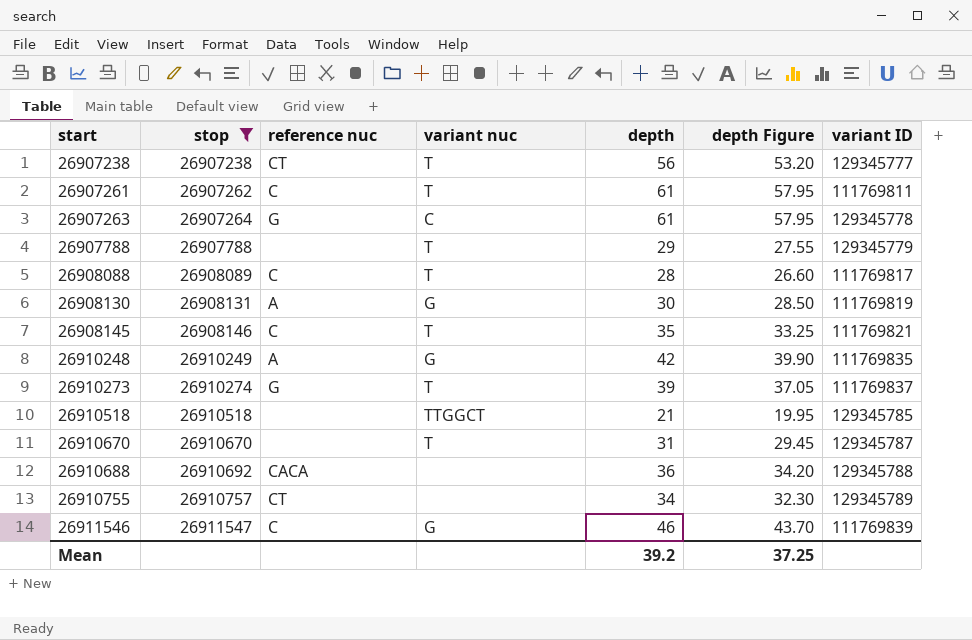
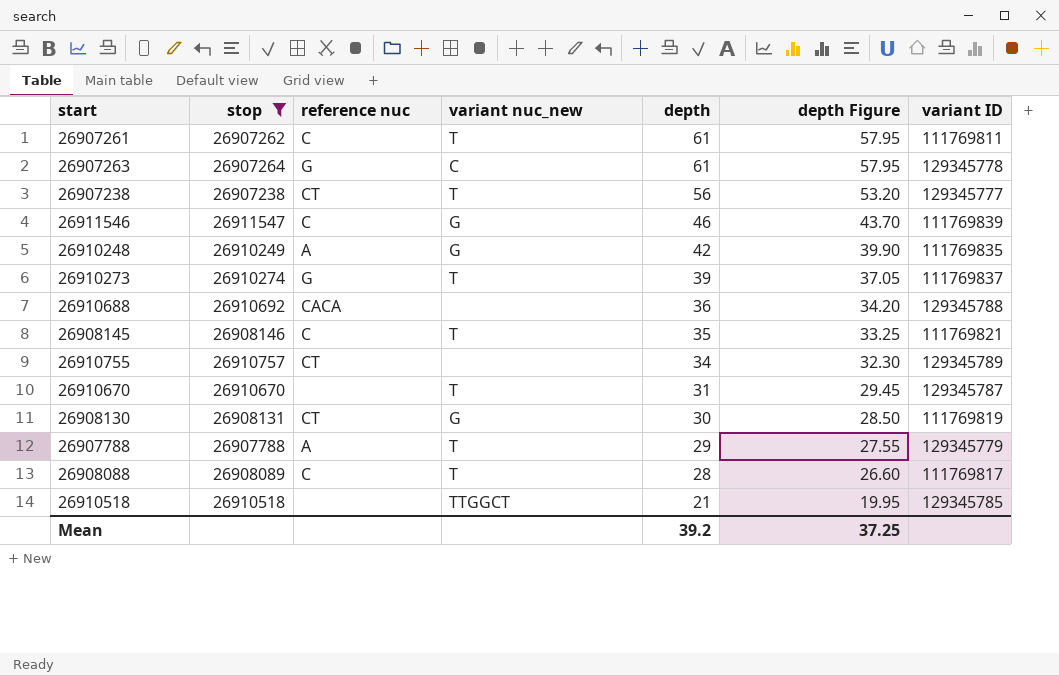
row order: start ascending -> depth descending
column name: variant nuc -> variant nuc_new
26908130 | reference nuc: A -> CT
26907788 | reference nuc: none -> A

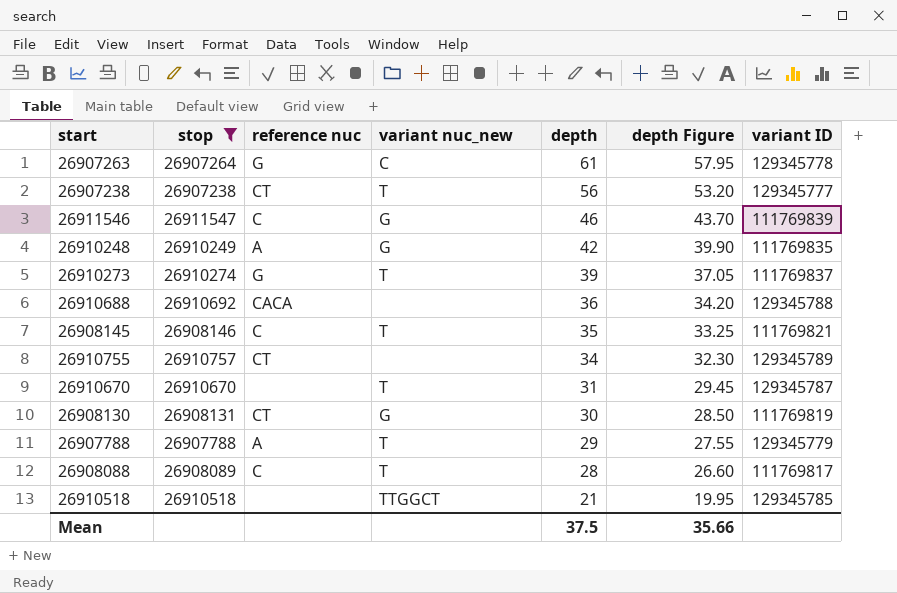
row 26907261: 26907262 | C | T | 61 | 57.95 | 111769811 -> none
Mean | depth: 39.2 -> 37.5
Mean | depth Figure: 37.25 -> 35.66

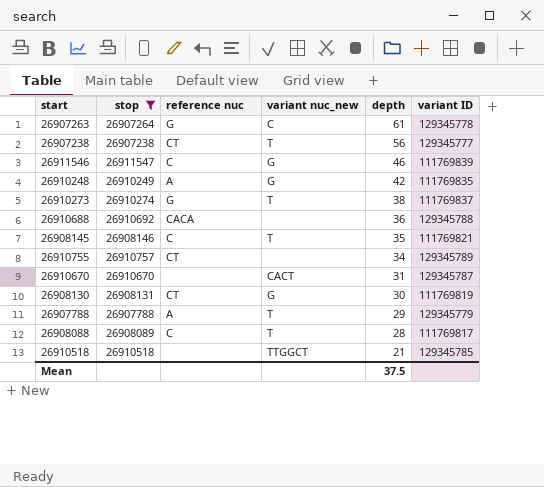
column depth Figure | formula: [depth] * 0.95 -> none
26910273 | depth: 39 -> 38
26910670 | variant nuc_new: T -> CACT

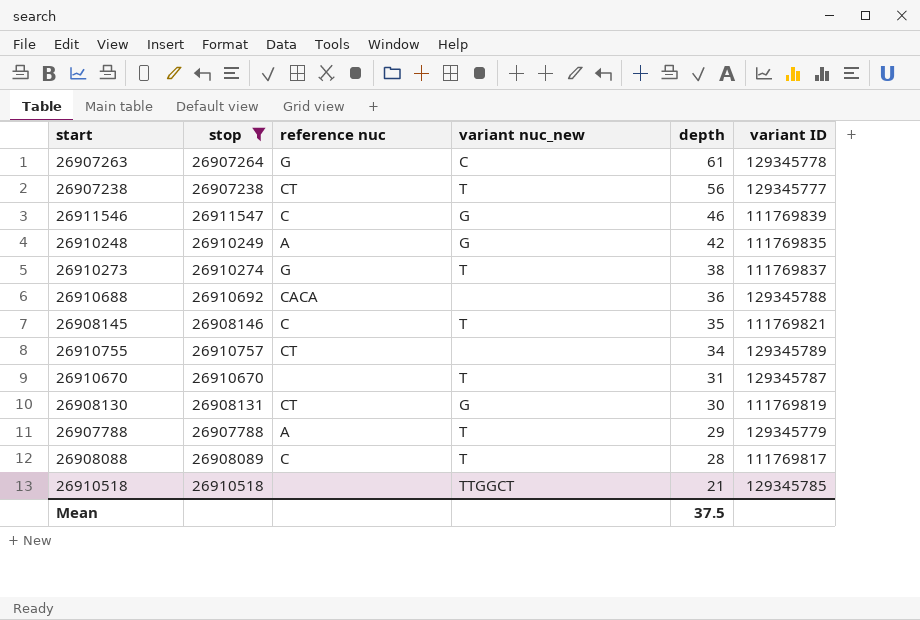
26910670 | variant nuc_new: CACT -> T

